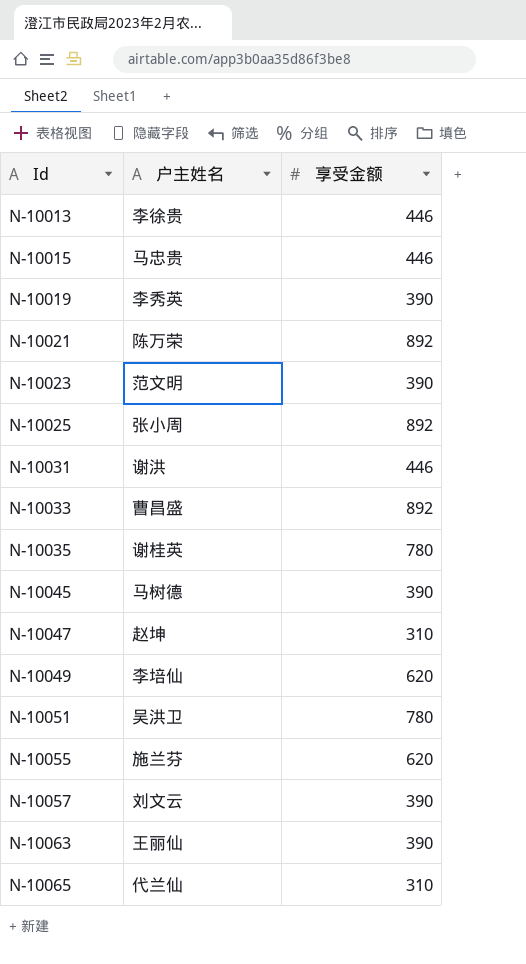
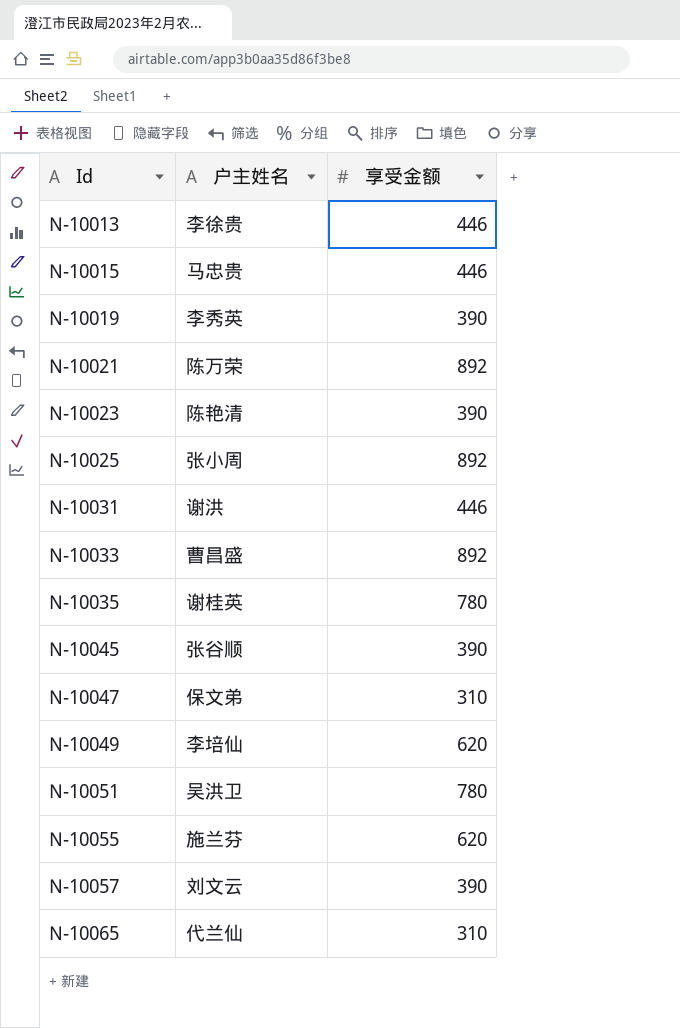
row N-10063: 王丽仙 | 390 -> none
N-10023 | 户主姓名: 范文明 -> 陈艳清
N-10045 | 户主姓名: 马树德 -> 张谷顺
N-10047 | 户主姓名: 赵坤 -> 保文弟

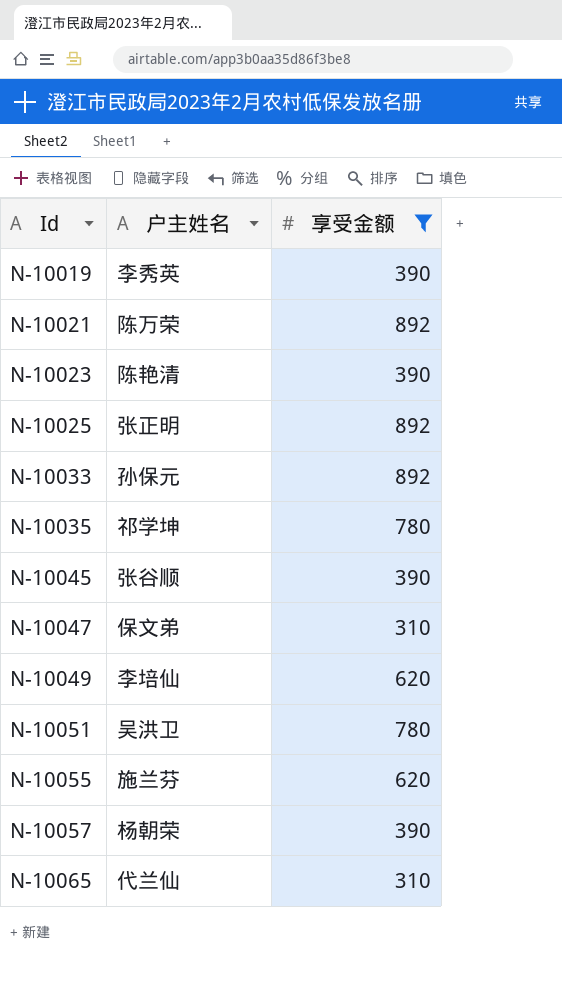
filter: none -> 享受金额 != 446
N-10025 | 户主姓名: 张小周 -> 张正明
N-10033 | 户主姓名: 曹昌盛 -> 孙保元
N-10035 | 户主姓名: 谢桂英 -> 祁学坤
N-10057 | 户主姓名: 刘文云 -> 杨朝荣

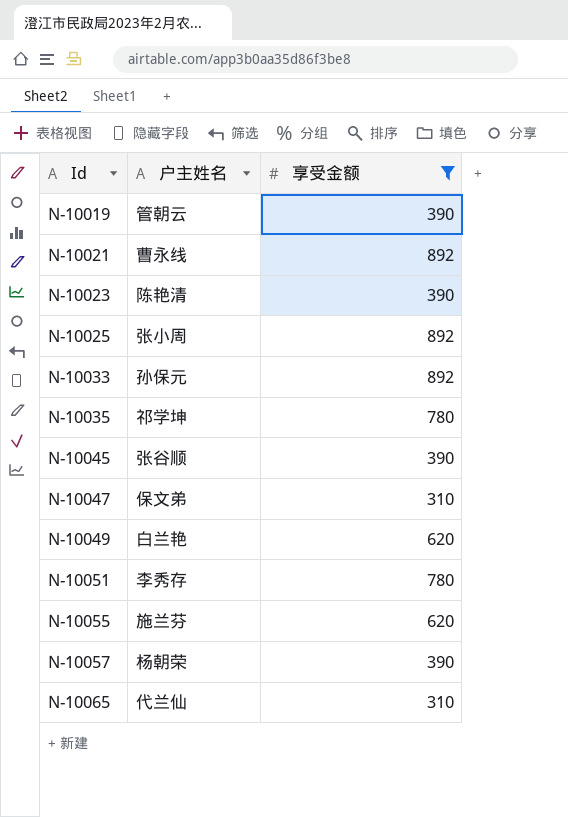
N-10019 | 户主姓名: 李秀英 -> 管朝云
N-10021 | 户主姓名: 陈万荣 -> 曹永线
N-10025 | 户主姓名: 张正明 -> 张小周
N-10049 | 户主姓名: 李培仙 -> 白兰艳
N-10051 | 户主姓名: 吴洪卫 -> 李秀存

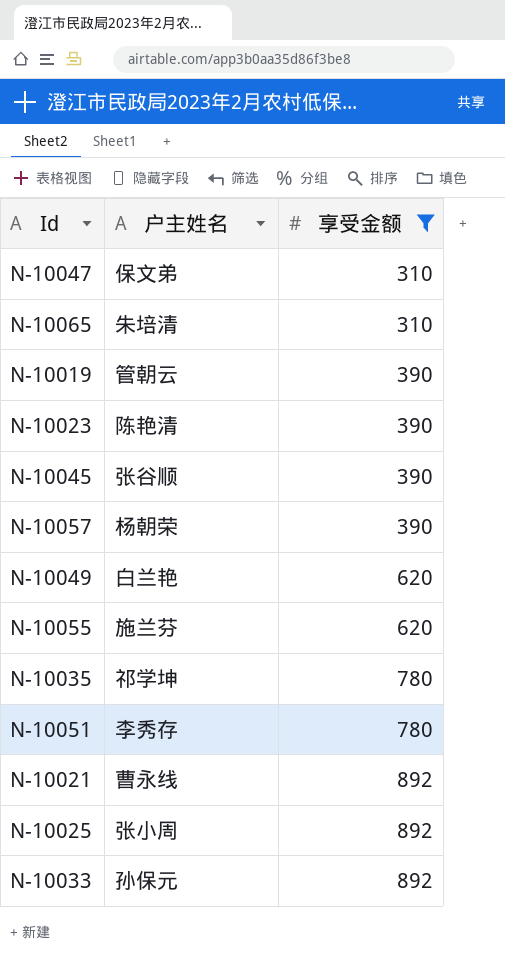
row order: Id ascending -> 享受金额 ascending
N-10065 | 户主姓名: 代兰仙 -> 朱培清

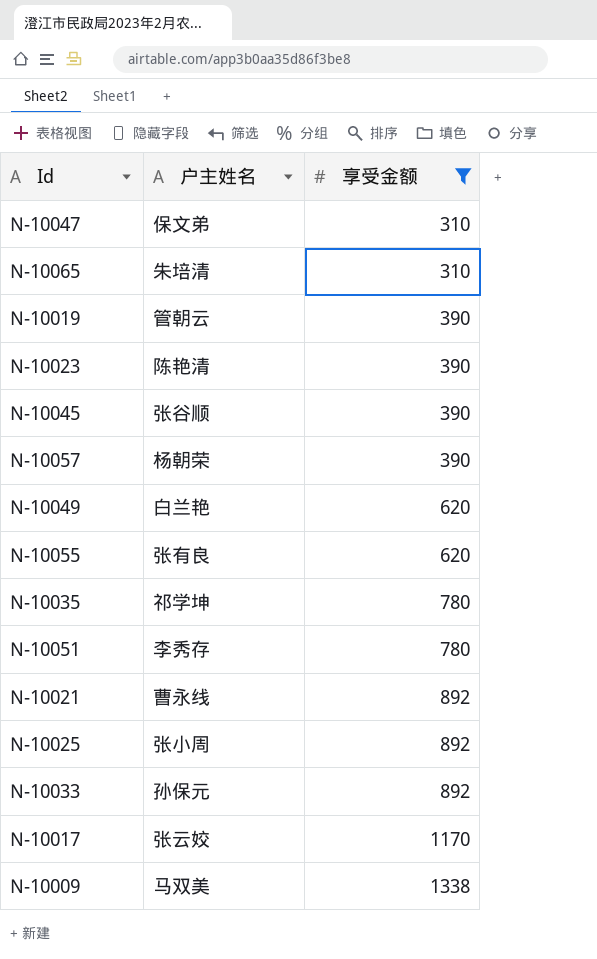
N-10055 | 户主姓名: 施兰芬 -> 张有良
row N-10017: none -> 张云姣 | 1170
row N-10009: none -> 马双美 | 1338

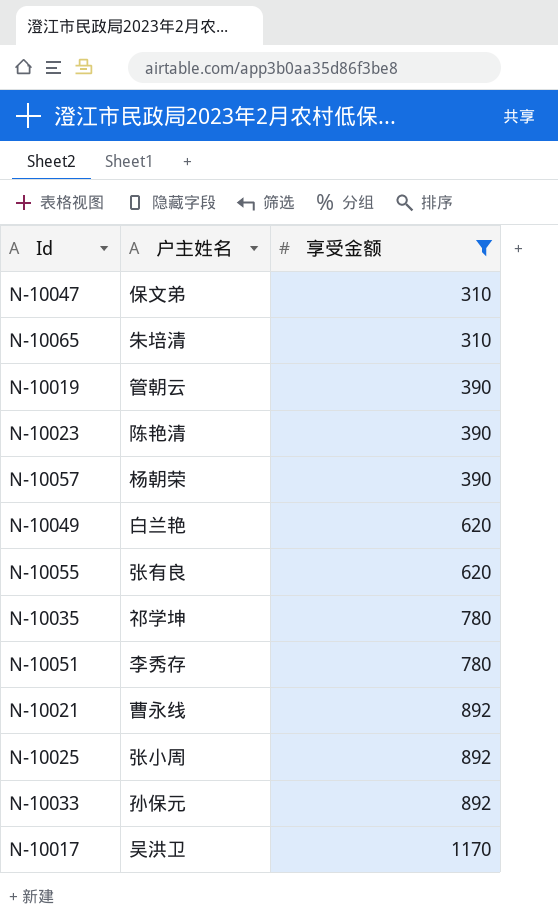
row N-10045: 张谷顺 | 390 -> none
row N-10009: 马双美 | 1338 -> none
N-10017 | 户主姓名: 张云姣 -> 吴洪卫

